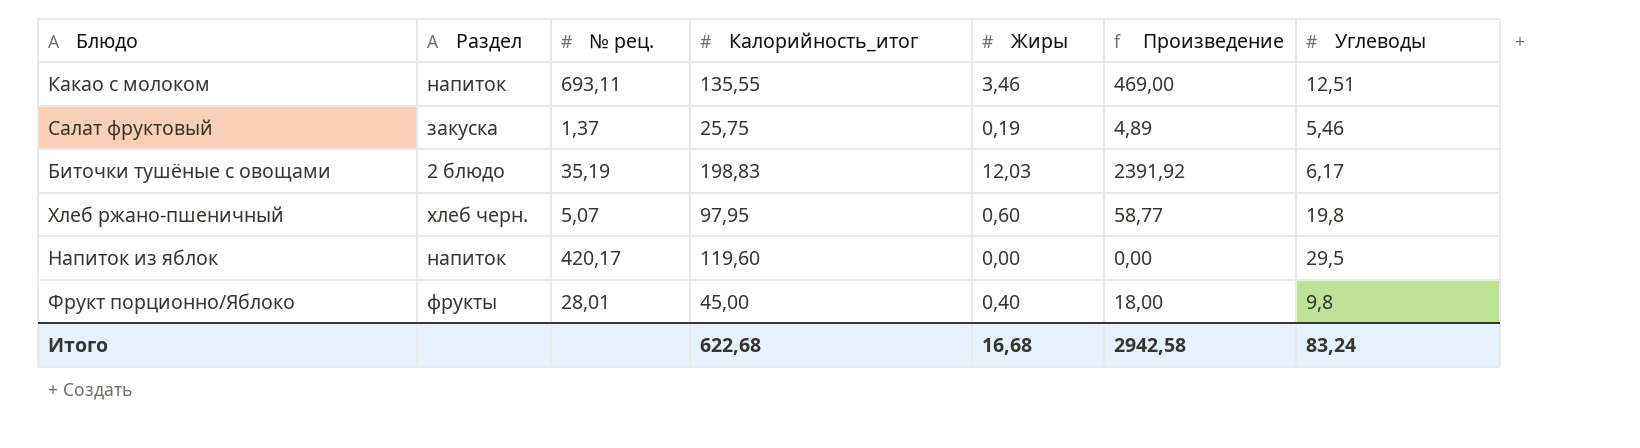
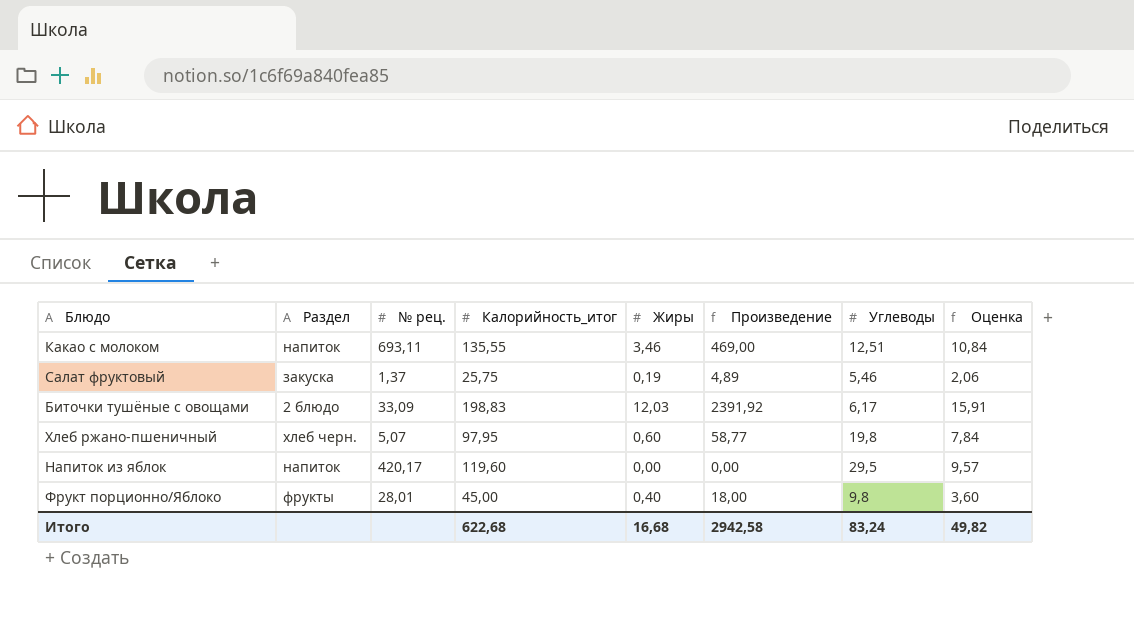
column Оценка | formula: none -> [Калорийность_итог] * 0,08
Биточки тушёные с овощами | № рец.: 35,19 -> 33,09

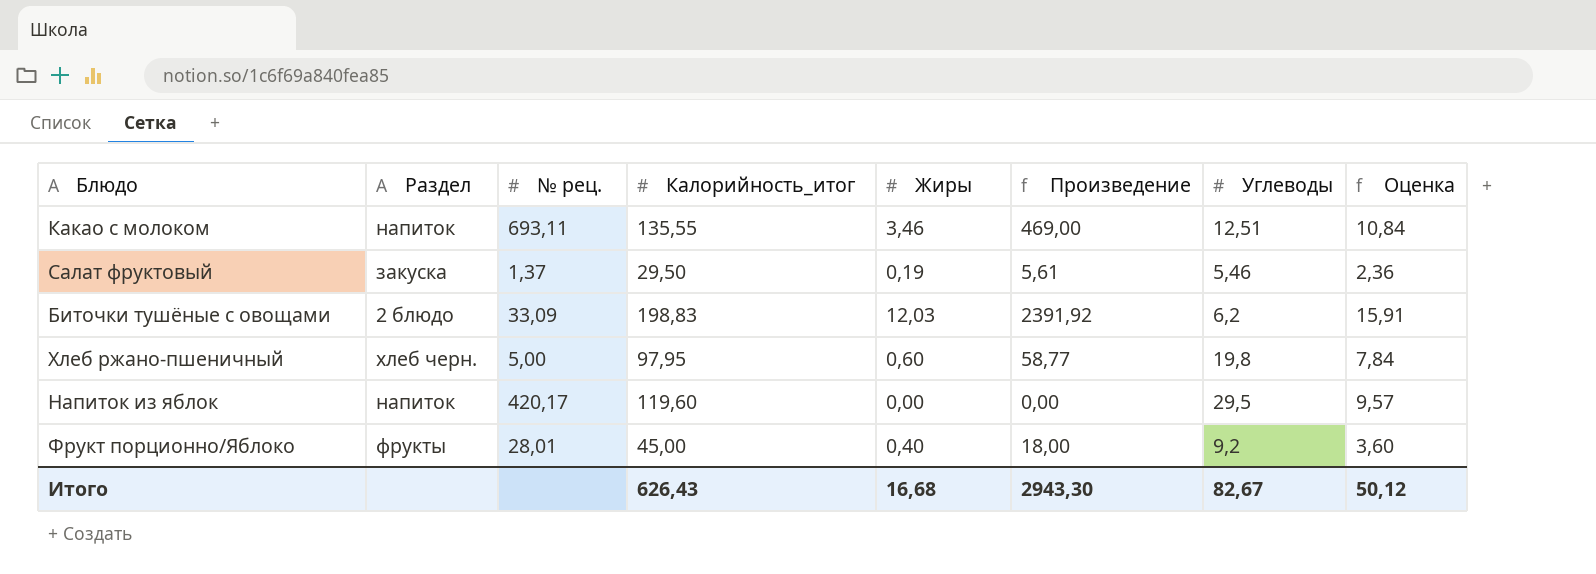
Салат фруктовый | Калорийность_итог: 25,75 -> 29,50
Салат фруктовый | Произведение: 4,89 -> 5,61
Салат фруктовый | Оценка: 2,06 -> 2,36
Биточки тушёные с овощами | Углеводы: 6,17 -> 6,2
Хлеб ржано-пшеничный | № рец.: 5,07 -> 5,00
Фрукт порционно/Яблоко | Углеводы: 9,8 -> 9,2
Итого | Калорийность_итог: 622,68 -> 626,43
Итого | Произведение: 2942,58 -> 2943,30
Итого | Углеводы: 83,24 -> 82,67
Итого | Оценка: 49,82 -> 50,12

